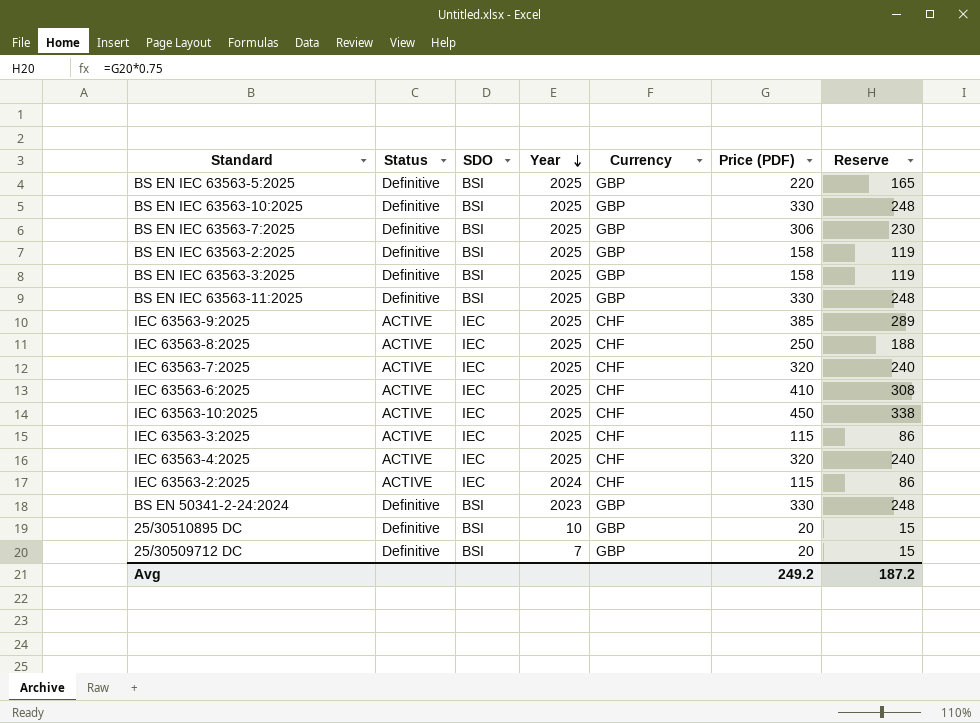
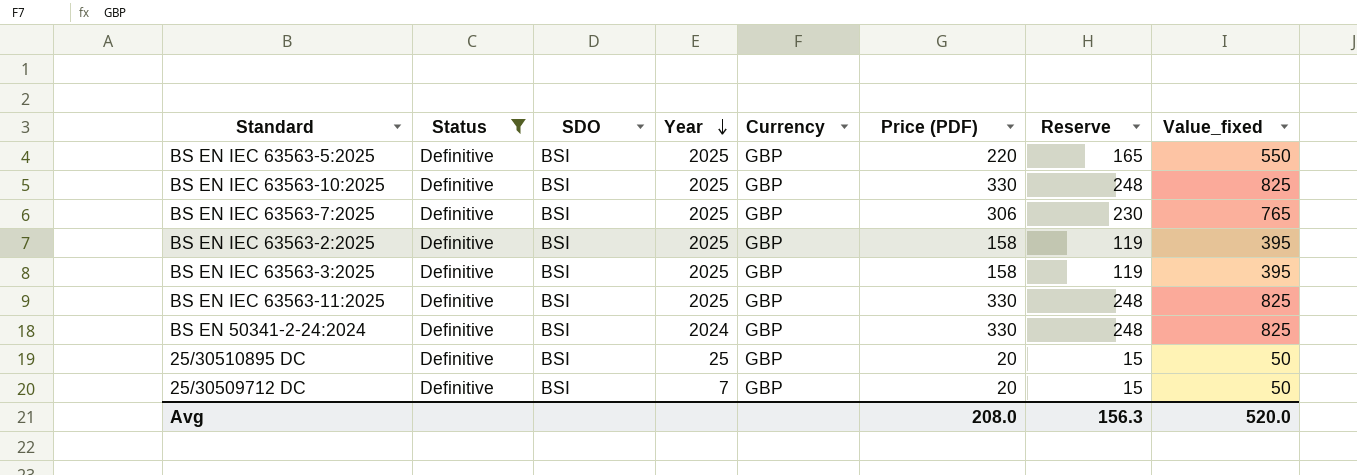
filter: none -> Status = Definitive
column Value_fixed | formula: none -> [Price (PDF)] * 2.5
BS EN 50341-2-24:2024 | Year: 2023 -> 2024
25/30510895 DC | Year: 10 -> 25
Avg | Price (PDF): 249.2 -> 208.0
Avg | Reserve: 187.2 -> 156.3

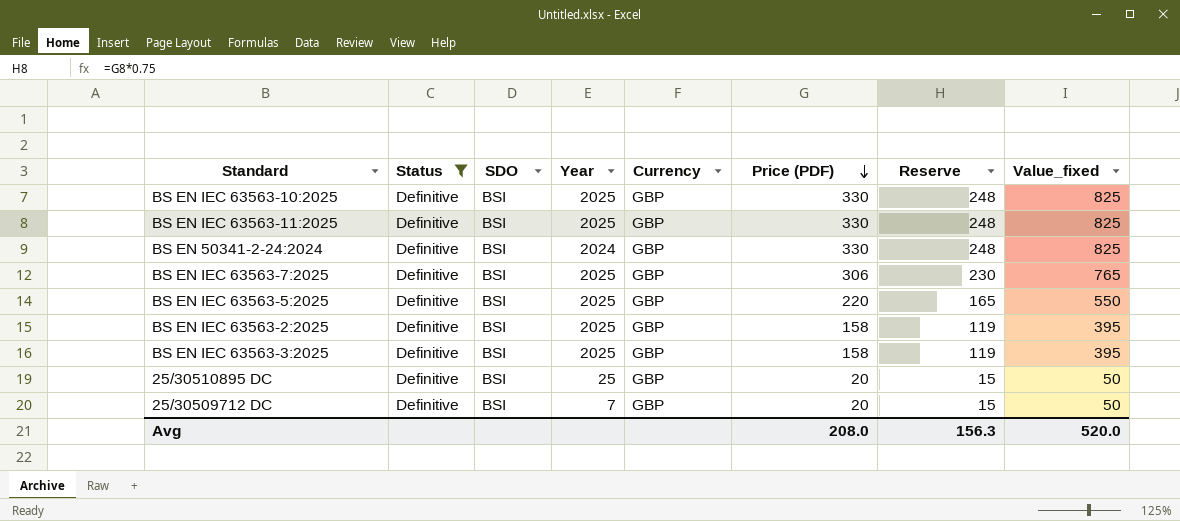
row order: Year descending -> Price (PDF) descending

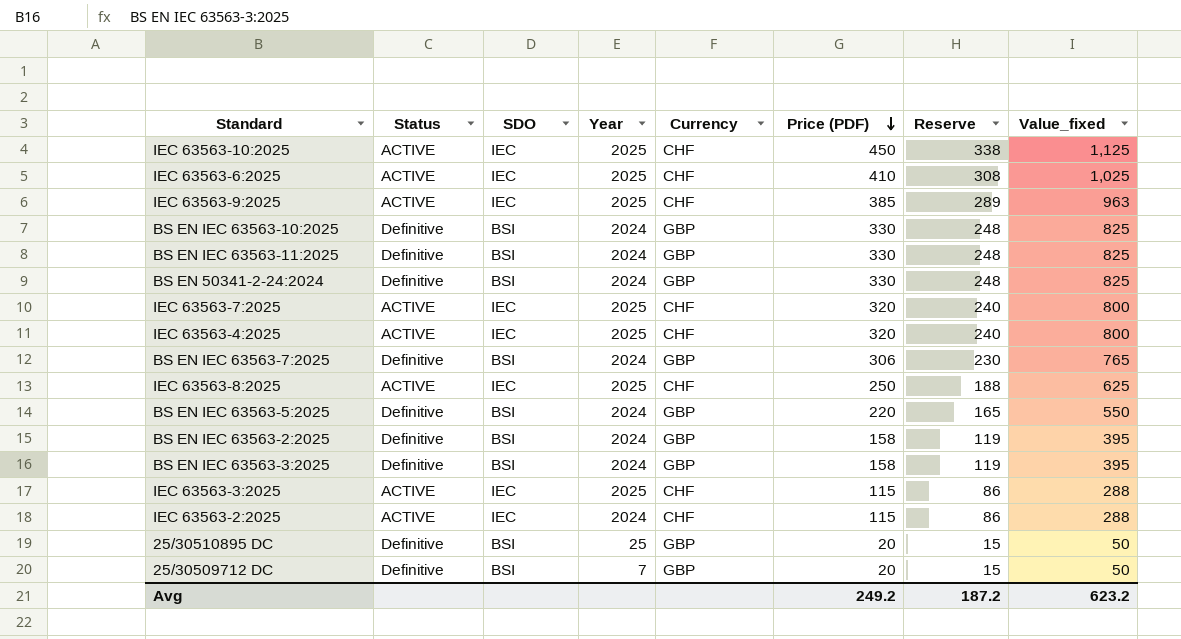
filter: Status = Definitive -> none
BS EN IEC 63563-10:2025 | Year: 2025 -> 2024
BS EN IEC 63563-11:2025 | Year: 2025 -> 2024
BS EN IEC 63563-7:2025 | Year: 2025 -> 2024
BS EN IEC 63563-5:2025 | Year: 2025 -> 2024
BS EN IEC 63563-2:2025 | Year: 2025 -> 2024
BS EN IEC 63563-3:2025 | Year: 2025 -> 2024
Avg | Price (PDF): 208.0 -> 249.2
Avg | Reserve: 156.3 -> 187.2
Avg | Value_fixed: 520.0 -> 623.2

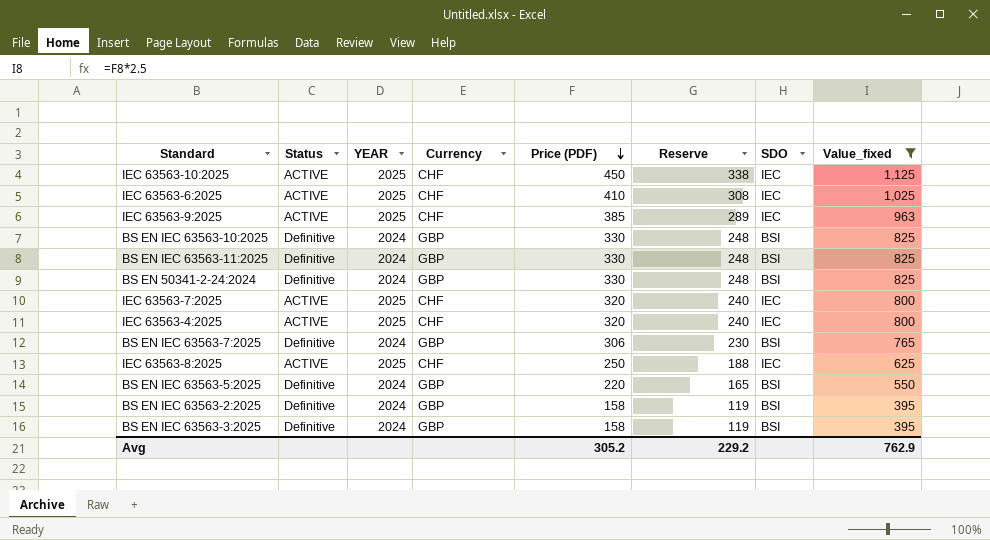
filter: none -> Value_fixed >= 395
column name: Year -> YEAR
column SDO | position: 3 -> 7
Avg | Price (PDF): 249.2 -> 305.2
Avg | Reserve: 187.2 -> 229.2
Avg | Value_fixed: 623.2 -> 762.9

